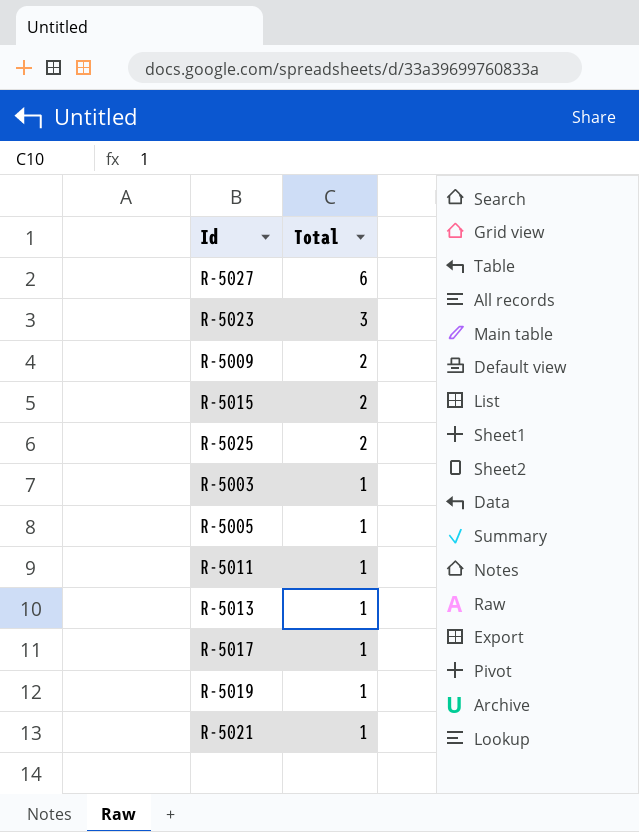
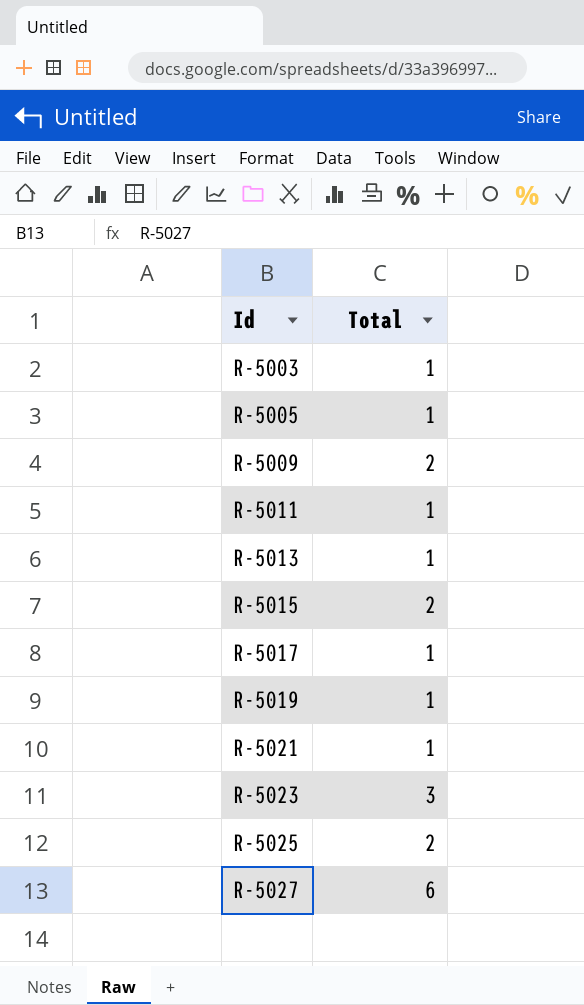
row order: Total descending -> Id ascending

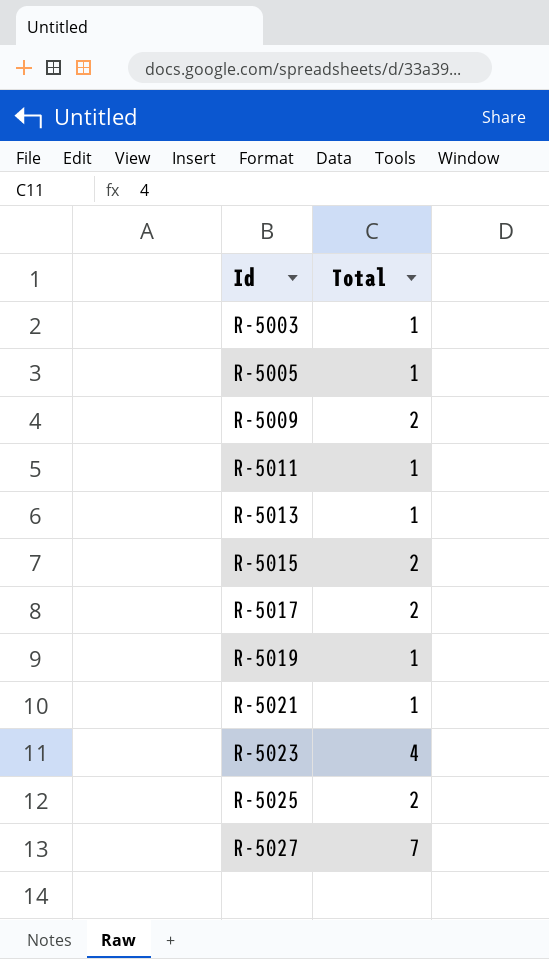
R-5017 | Total: 1 -> 2
R-5023 | Total: 3 -> 4
R-5027 | Total: 6 -> 7

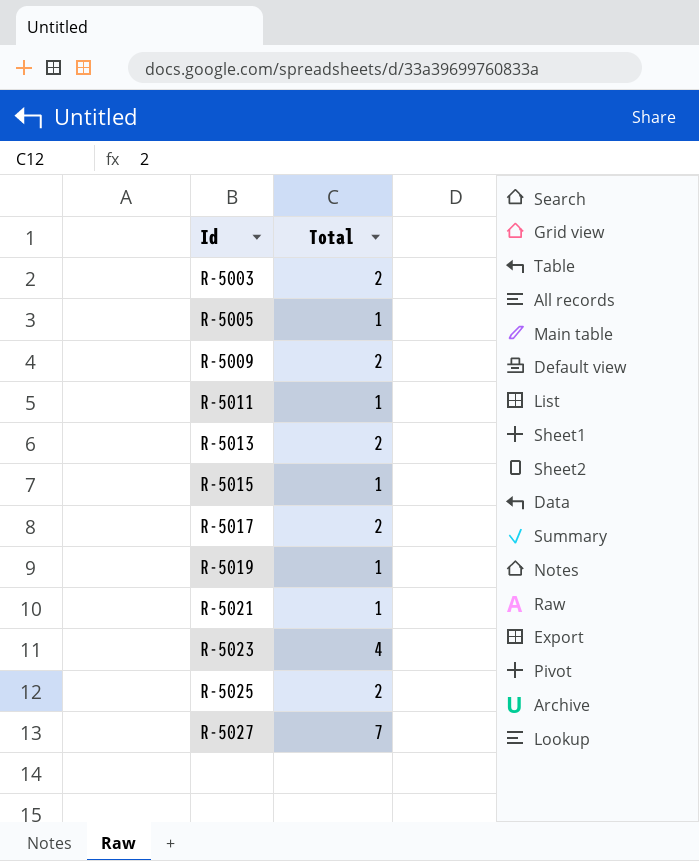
R-5003 | Total: 1 -> 2
R-5013 | Total: 1 -> 2
R-5015 | Total: 2 -> 1

